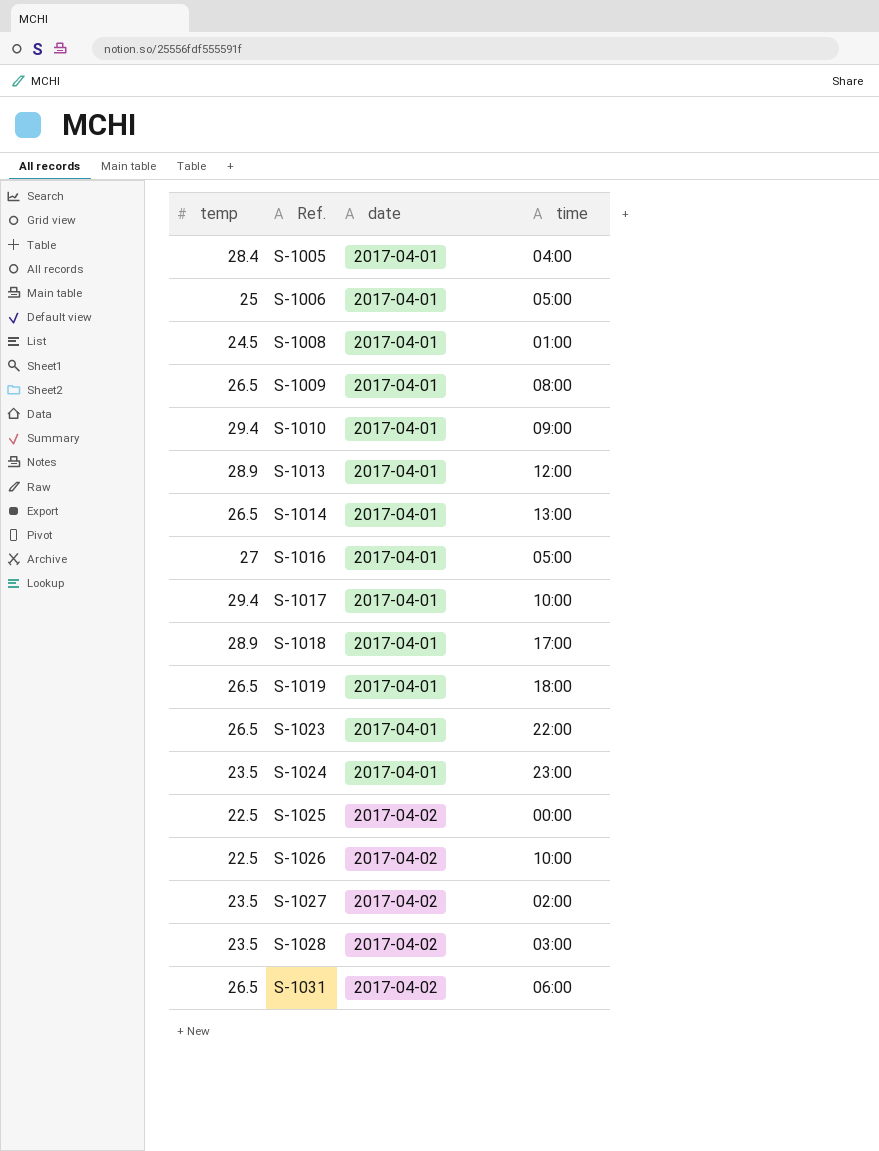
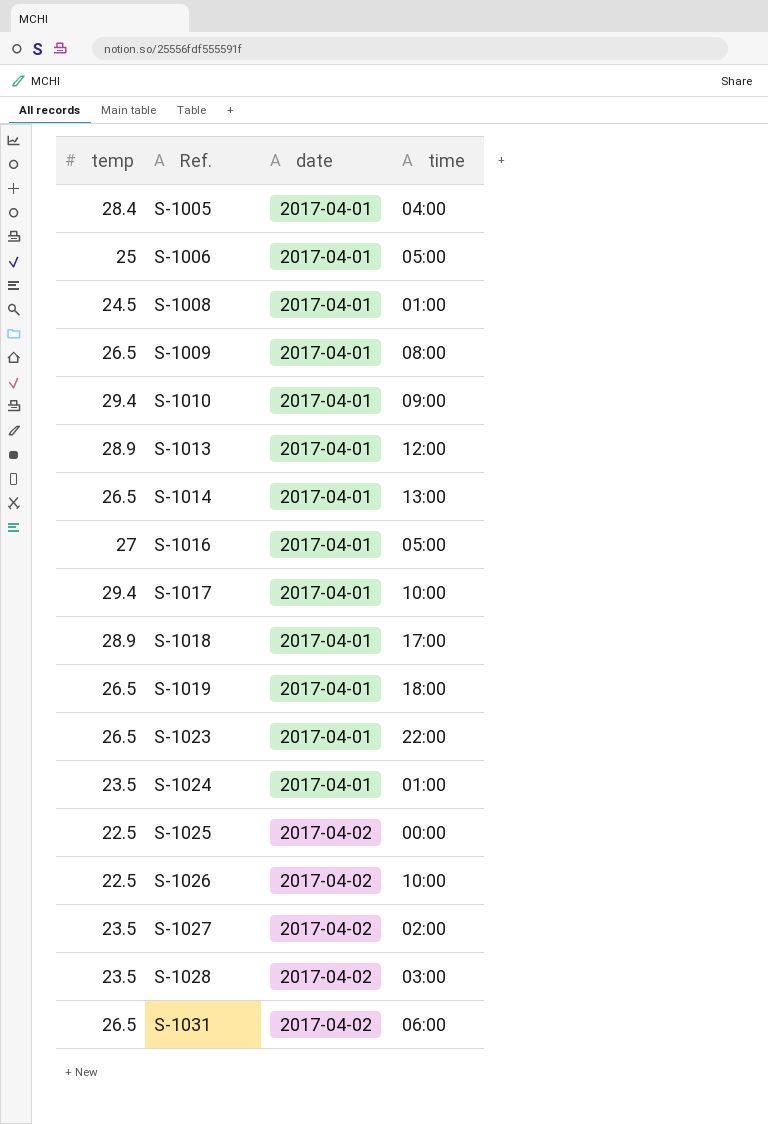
S-1024 | time: 23:00 -> 01:00

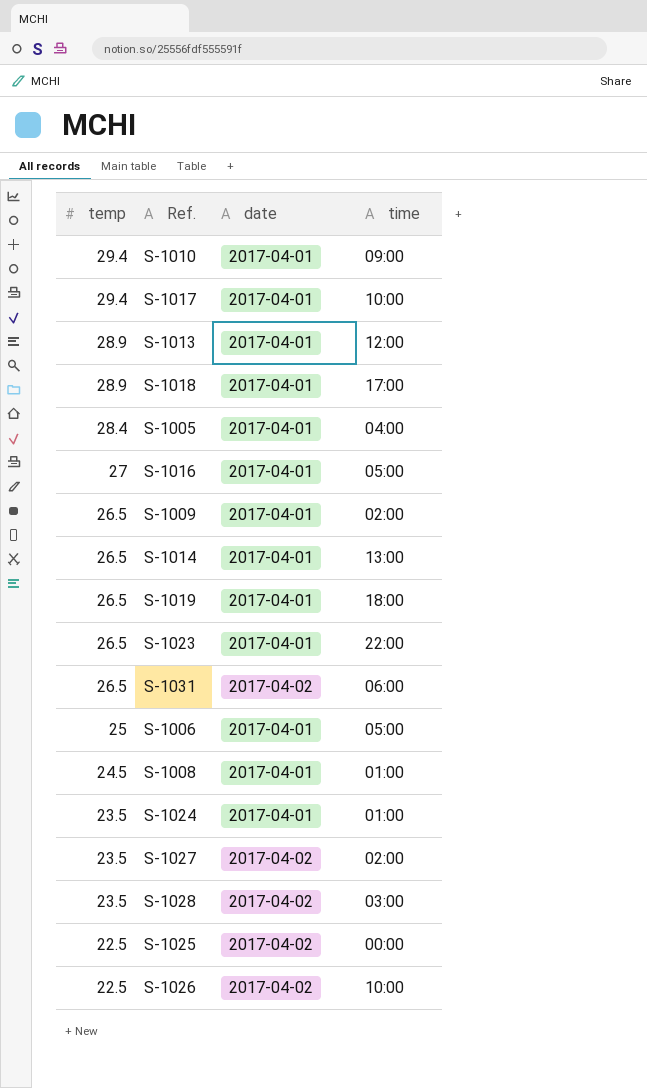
row order: Ref. ascending -> temp descending
S-1009 | time: 08:00 -> 02:00

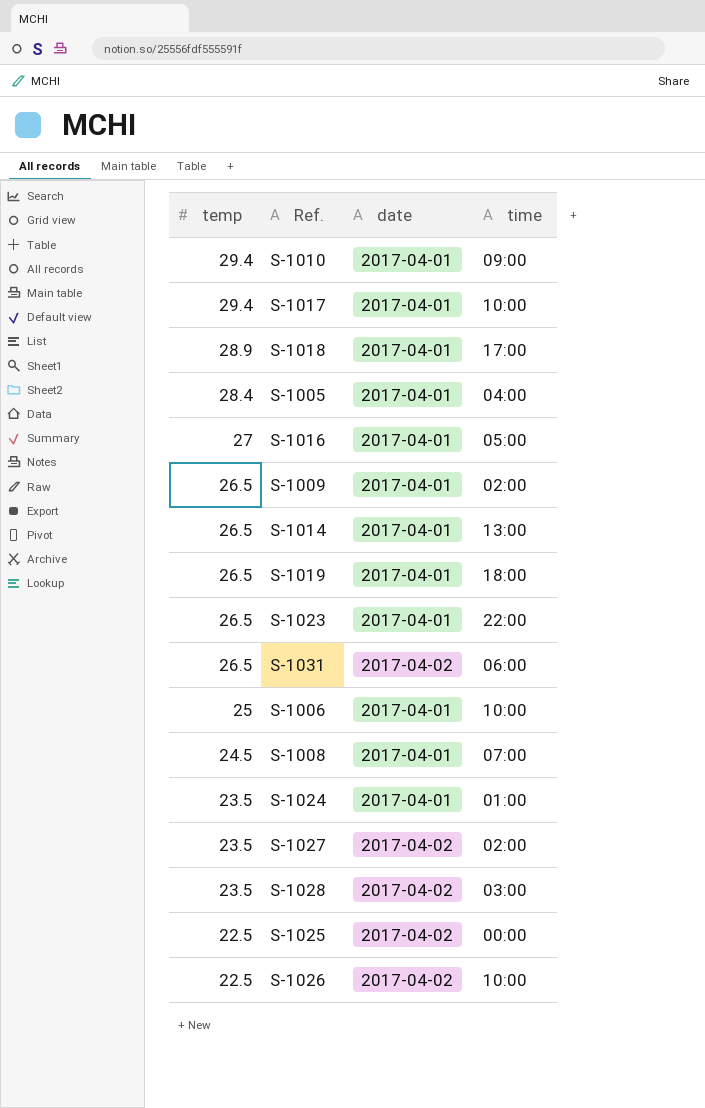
row S-1013: 28.9 | 2017-04-01 | 12:00 -> none
S-1006 | time: 05:00 -> 10:00
S-1008 | time: 01:00 -> 07:00

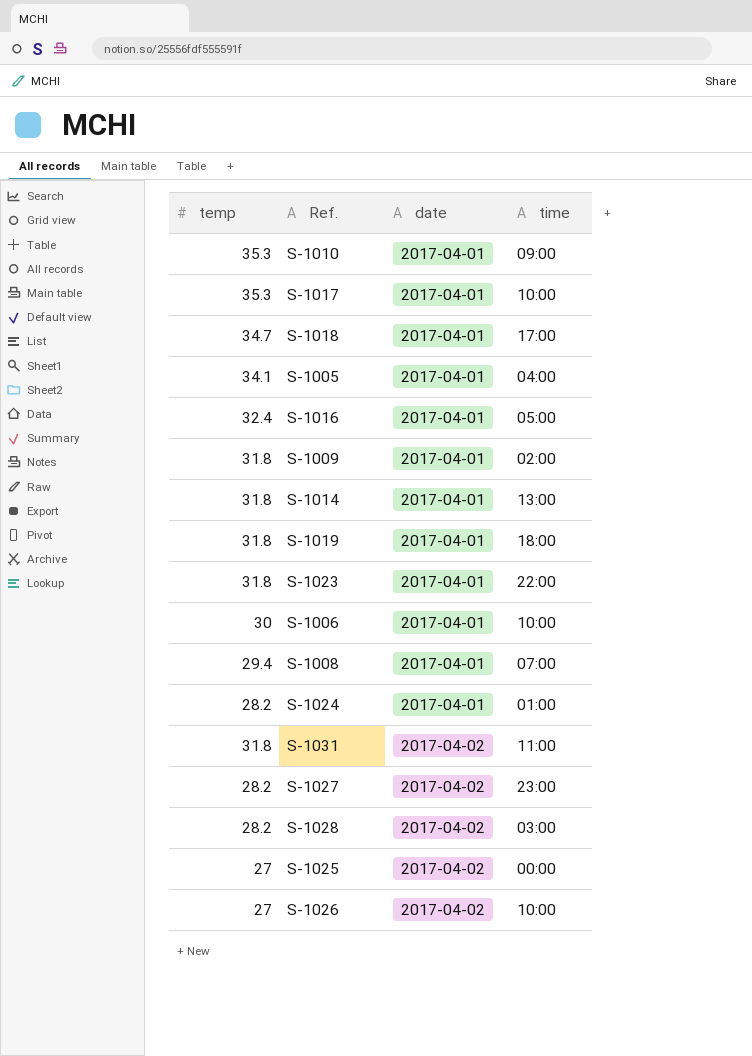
row order: temp descending -> date ascending
S-1010 | temp: 29.4 -> 35.3
S-1017 | temp: 29.4 -> 35.3
S-1018 | temp: 28.9 -> 34.7
S-1005 | temp: 28.4 -> 34.1
S-1016 | temp: 27 -> 32.4
S-1009 | temp: 26.5 -> 31.8
S-1014 | temp: 26.5 -> 31.8
S-1019 | temp: 26.5 -> 31.8
S-1023 | temp: 26.5 -> 31.8
S-1006 | temp: 25 -> 30
S-1008 | temp: 24.5 -> 29.4
S-1024 | temp: 23.5 -> 28.2
S-1031 | temp: 26.5 -> 31.8
S-1031 | time: 06:00 -> 11:00
S-1027 | temp: 23.5 -> 28.2
S-1027 | time: 02:00 -> 23:00
S-1028 | temp: 23.5 -> 28.2
S-1025 | temp: 22.5 -> 27
S-1026 | temp: 22.5 -> 27

